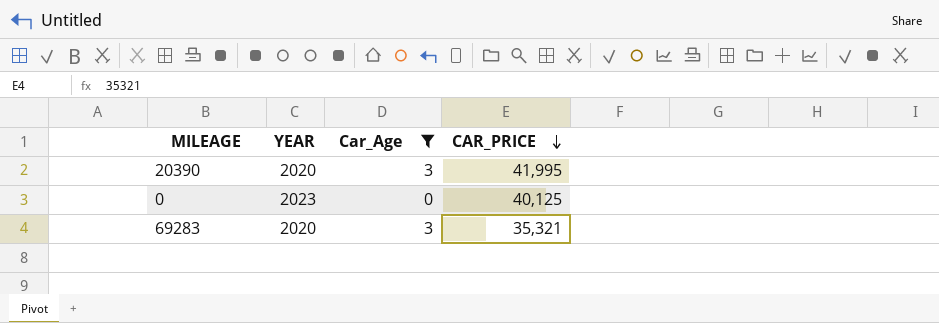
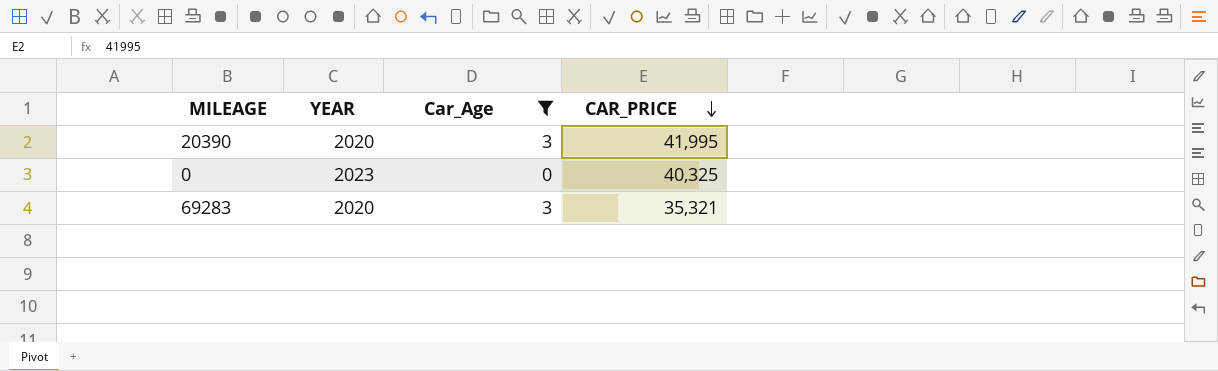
0 | CAR_PRICE: 40,125 -> 40,325

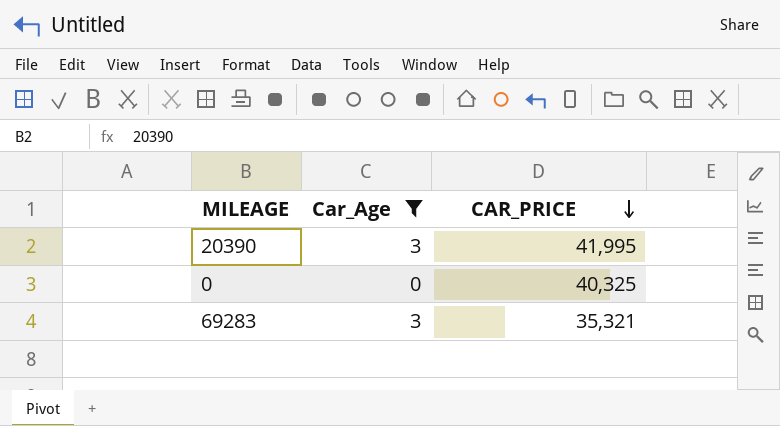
column YEAR | position: 2 -> none

